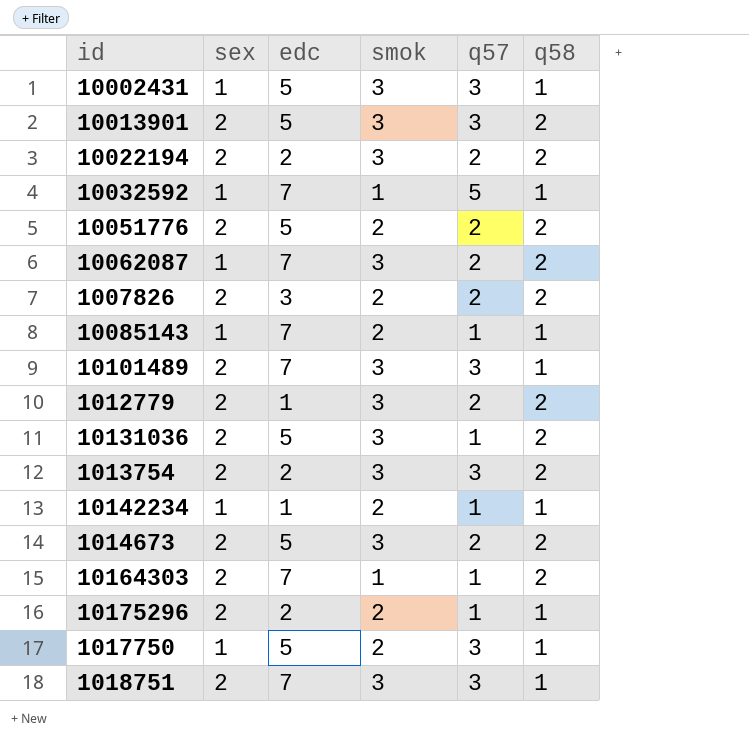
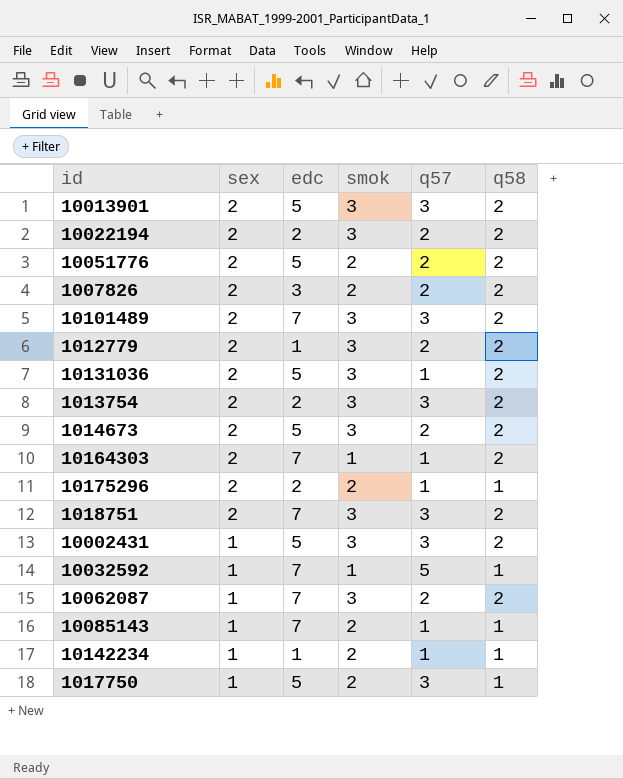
row order: none -> sex descending
10101489 | q58: 1 -> 2
1018751 | q58: 1 -> 2
10002431 | q58: 1 -> 2

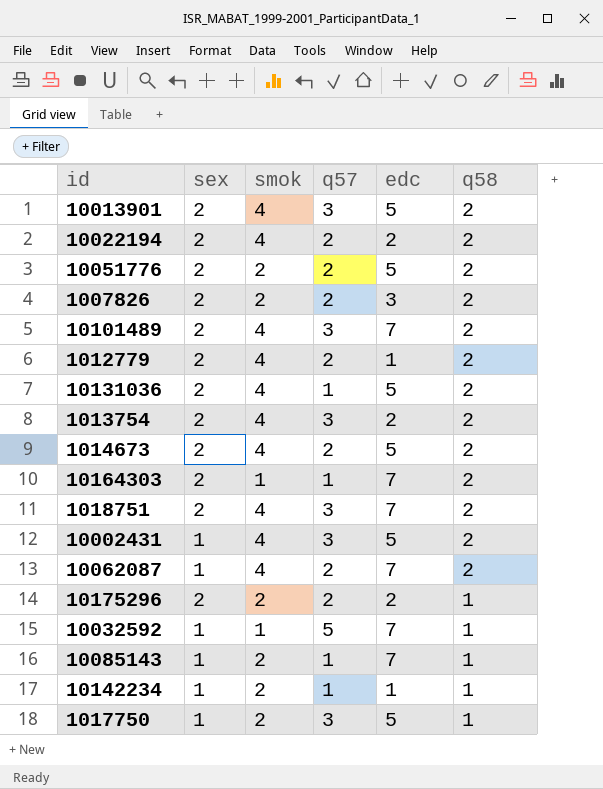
row order: sex descending -> q58 descending
column edc | position: 3 -> 5
10013901 | smok: 3 -> 4
10022194 | smok: 3 -> 4
10101489 | smok: 3 -> 4
1012779 | smok: 3 -> 4
10131036 | smok: 3 -> 4
1013754 | smok: 3 -> 4
1014673 | smok: 3 -> 4
1018751 | smok: 3 -> 4
10002431 | smok: 3 -> 4
10062087 | smok: 3 -> 4
10175296 | q57: 1 -> 2

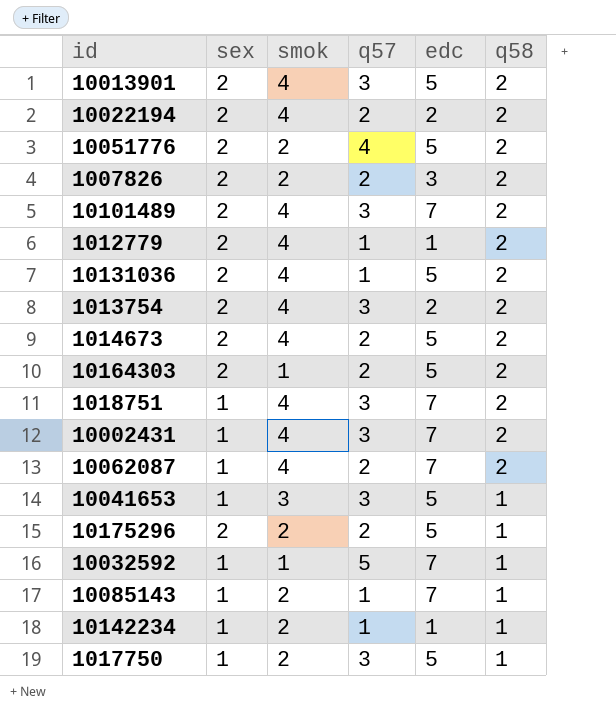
10051776 | q57: 2 -> 4
1012779 | q57: 2 -> 1
10164303 | q57: 1 -> 2
10164303 | edc: 7 -> 5
1018751 | sex: 2 -> 1
10002431 | edc: 5 -> 7
row 10041653: none -> 1 | 3 | 3 | 5 | 1
10175296 | edc: 2 -> 5

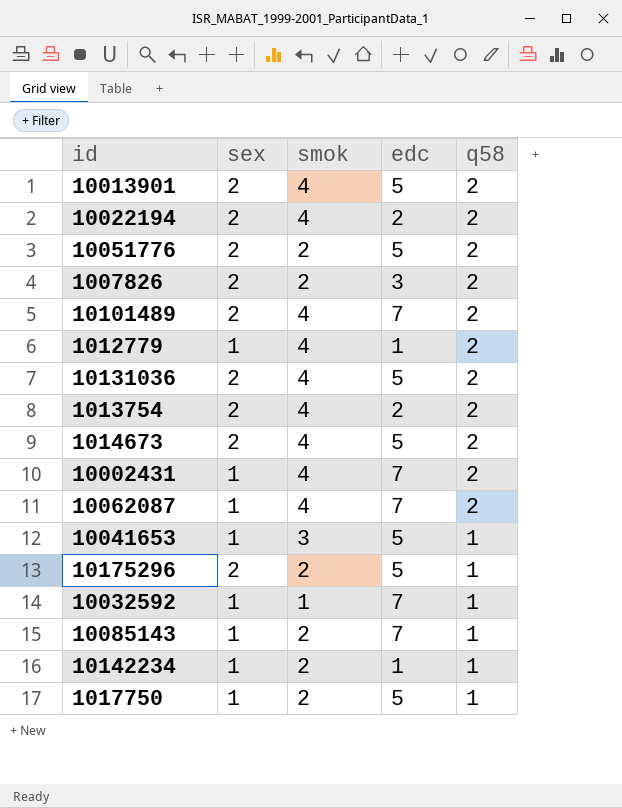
column q57 | position: 4 -> none
row 10164303: 2 | 1 | 2 | 5 | 2 -> none
row 1018751: 1 | 4 | 3 | 7 | 2 -> none
1012779 | sex: 2 -> 1

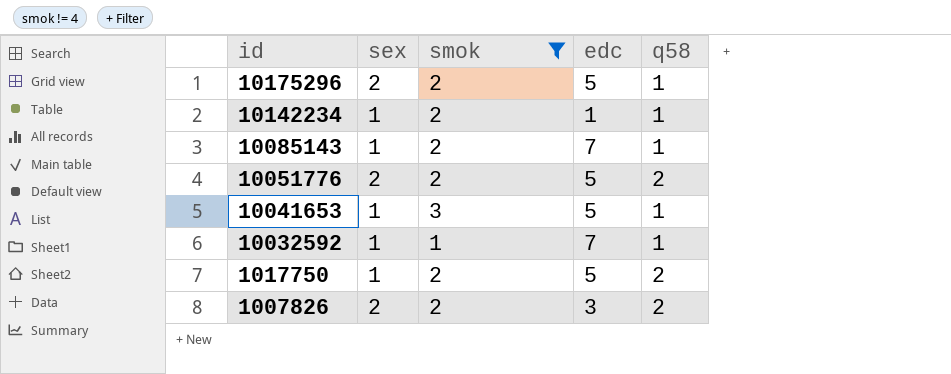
filter: none -> smok != 4
row order: q58 descending -> id descending
1017750 | q58: 1 -> 2

